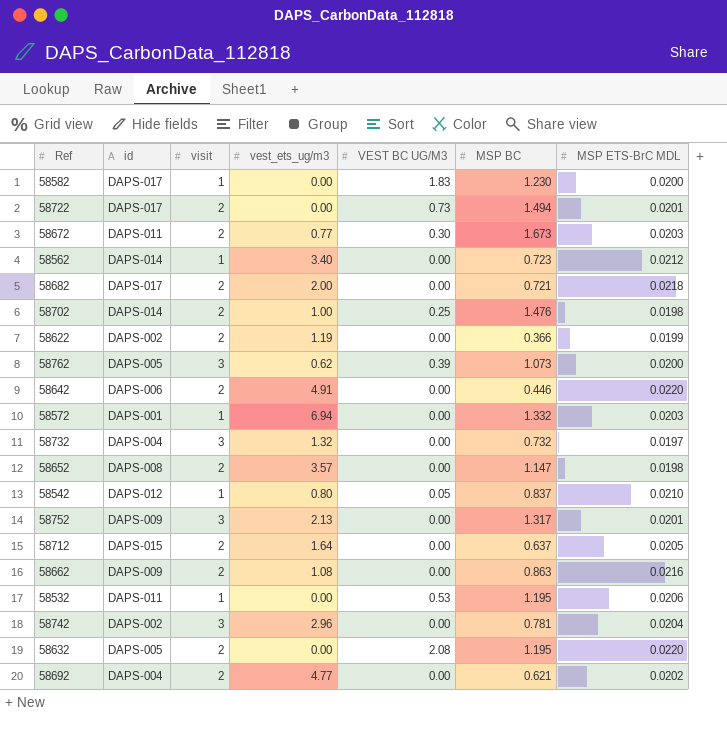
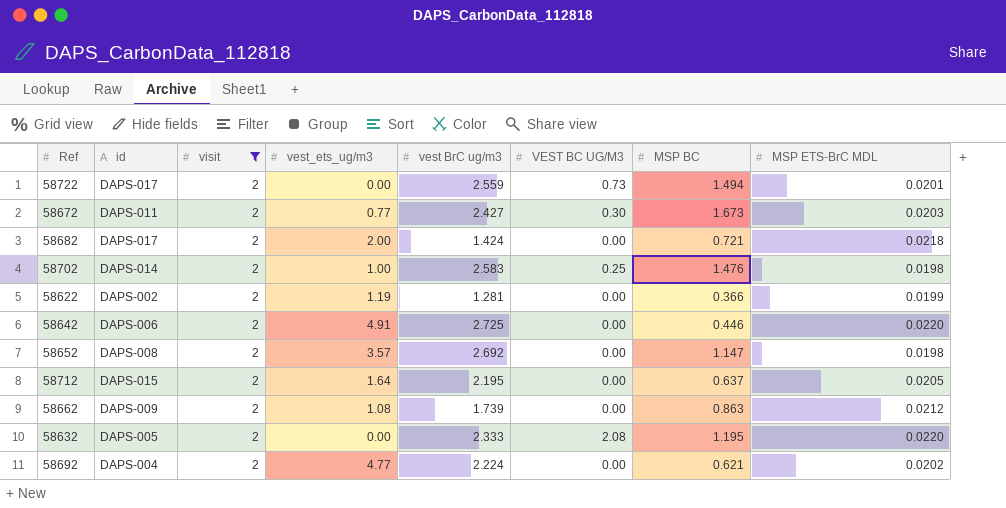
filter: none -> visit = 2
column vest BrC ug/m3 | position: none -> 5
58662 | MSP ETS-BrC MDL: 0.0216 -> 0.0212

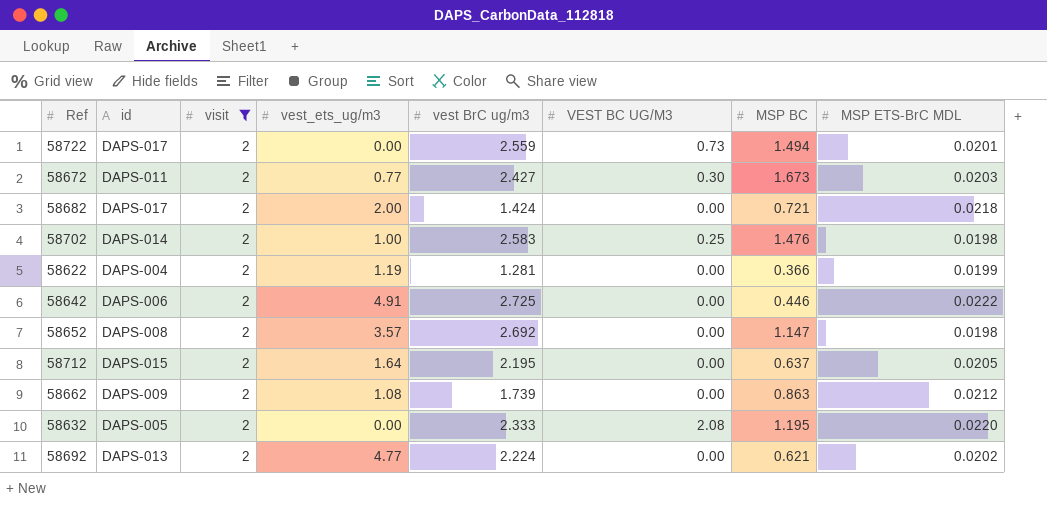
58622 | id: DAPS-002 -> DAPS-004
58642 | MSP ETS-BrC MDL: 0.0220 -> 0.0222
58692 | id: DAPS-004 -> DAPS-013

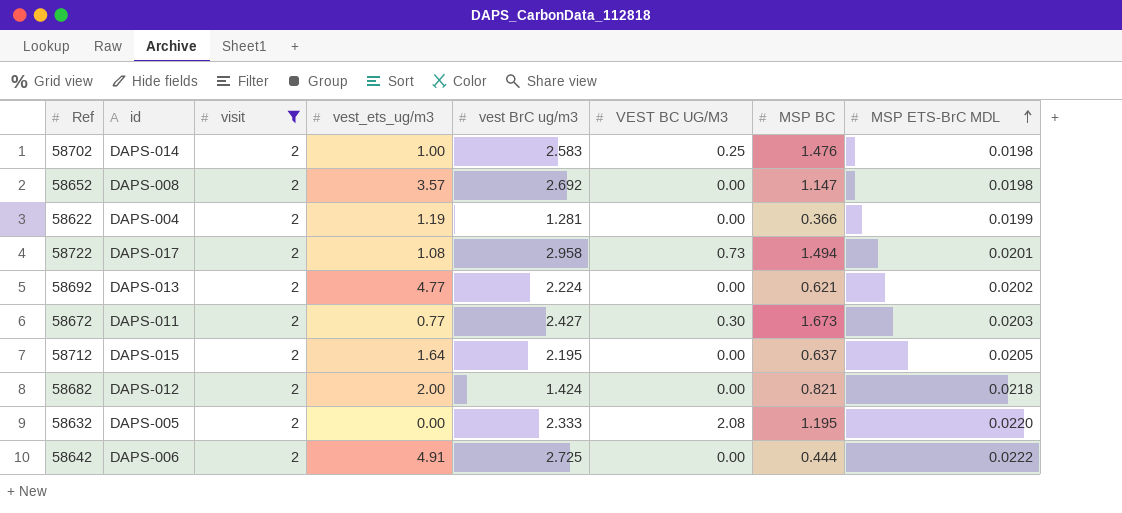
row order: none -> MSP ETS-BrC MDL ascending
row 58662: DAPS-009 | 2 | 1.08 | 1.739 | 0.00 | 0.863 | 0.0212 -> none
58722 | vest_ets_ug/m3: 0.00 -> 1.08
58722 | vest BrC ug/m3: 2.559 -> 2.958
58682 | id: DAPS-017 -> DAPS-012
58682 | MSP BC: 0.721 -> 0.821
58642 | MSP BC: 0.446 -> 0.444

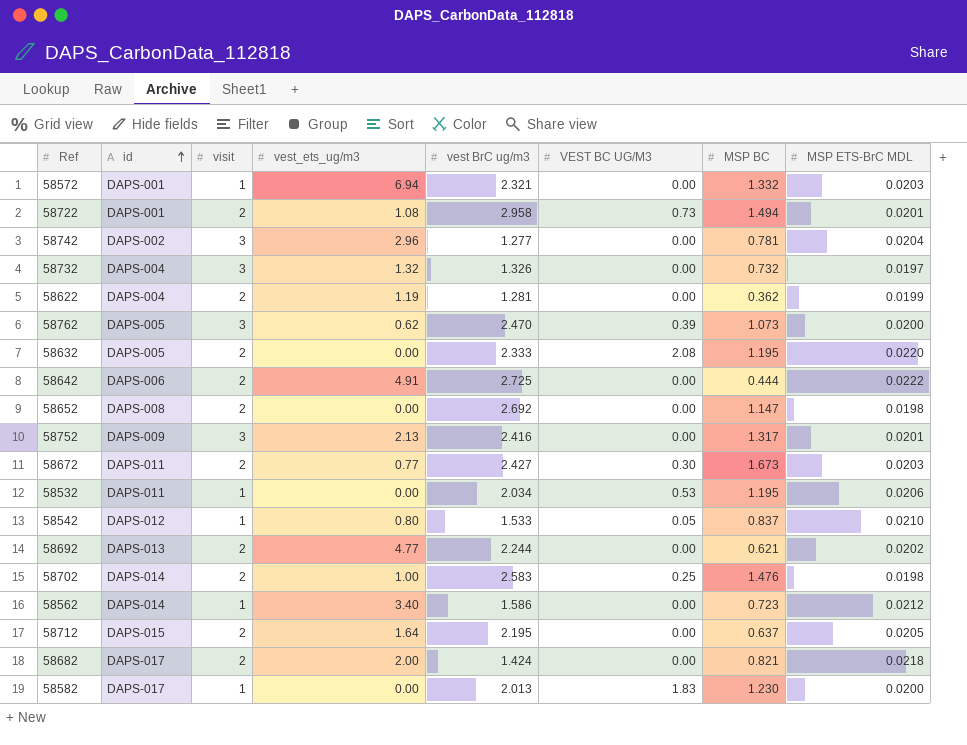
filter: visit = 2 -> none
row order: MSP ETS-BrC MDL ascending -> id ascending
58722 | id: DAPS-017 -> DAPS-001
58622 | MSP BC: 0.366 -> 0.362
58652 | vest_ets_ug/m3: 3.57 -> 0.00
58692 | vest BrC ug/m3: 2.224 -> 2.244
58682 | id: DAPS-012 -> DAPS-017

